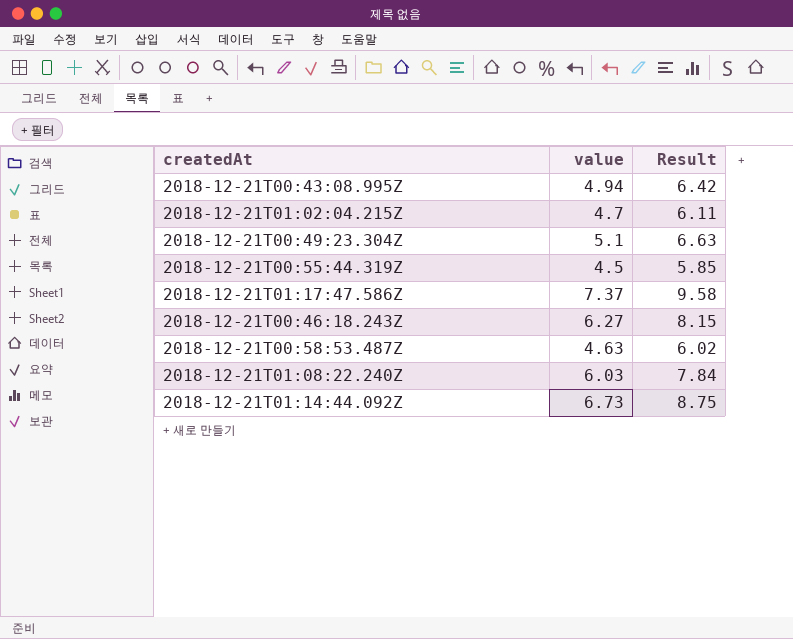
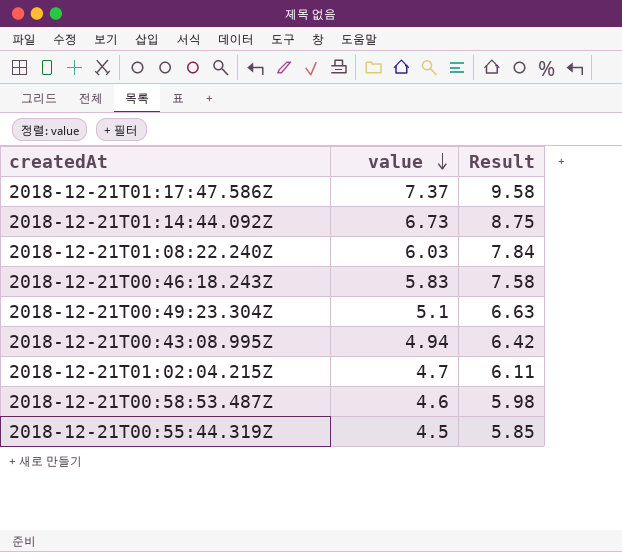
row order: none -> value descending
2018-12-21T00:46:18.243Z | value: 6.27 -> 5.83
2018-12-21T00:46:18.243Z | Result: 8.15 -> 7.58
2018-12-21T00:58:53.487Z | value: 4.63 -> 4.6
2018-12-21T00:58:53.487Z | Result: 6.02 -> 5.98

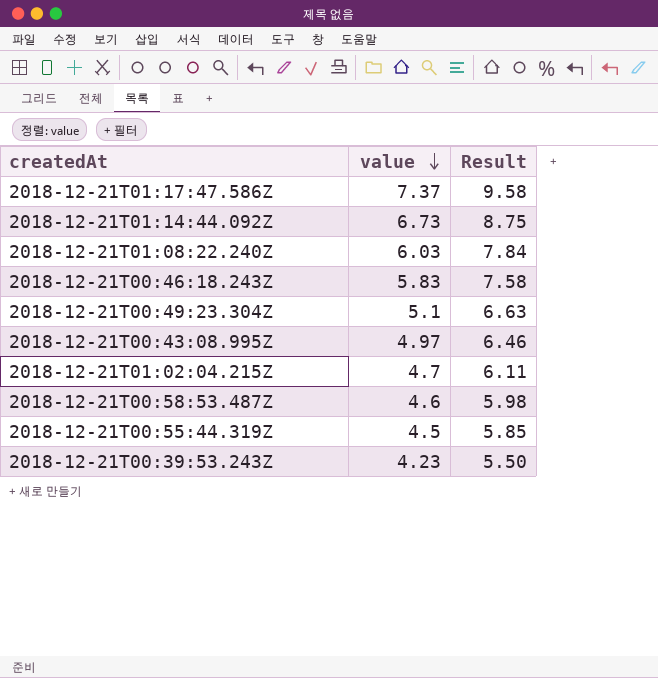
2018-12-21T00:43:08.995Z | value: 4.94 -> 4.97
2018-12-21T00:43:08.995Z | Result: 6.42 -> 6.46
row 2018-12-21T00:39:53.243Z: none -> 4.23 | 5.50

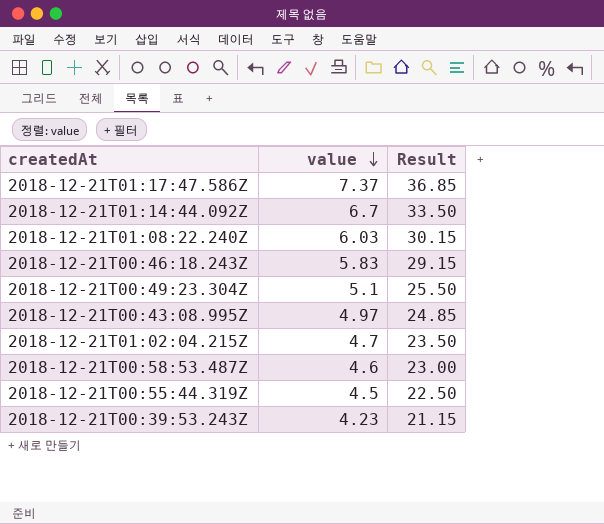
column Result | formula: [value] * 1.3 -> [value] * 5
2018-12-21T01:14:44.092Z | value: 6.73 -> 6.7

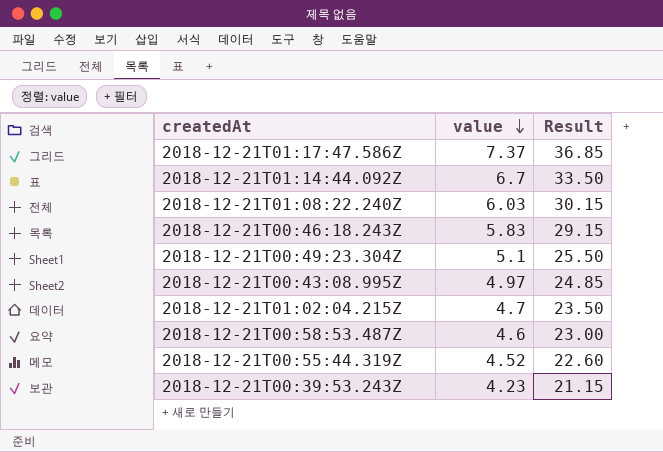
2018-12-21T00:55:44.319Z | value: 4.5 -> 4.52
2018-12-21T00:55:44.319Z | Result: 22.50 -> 22.60

